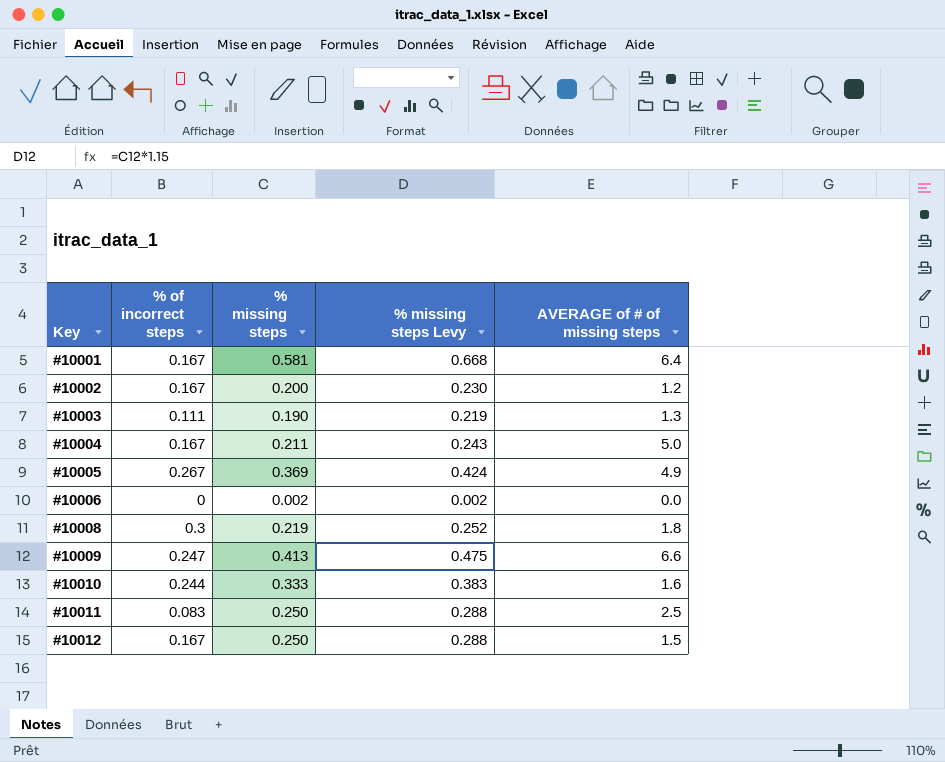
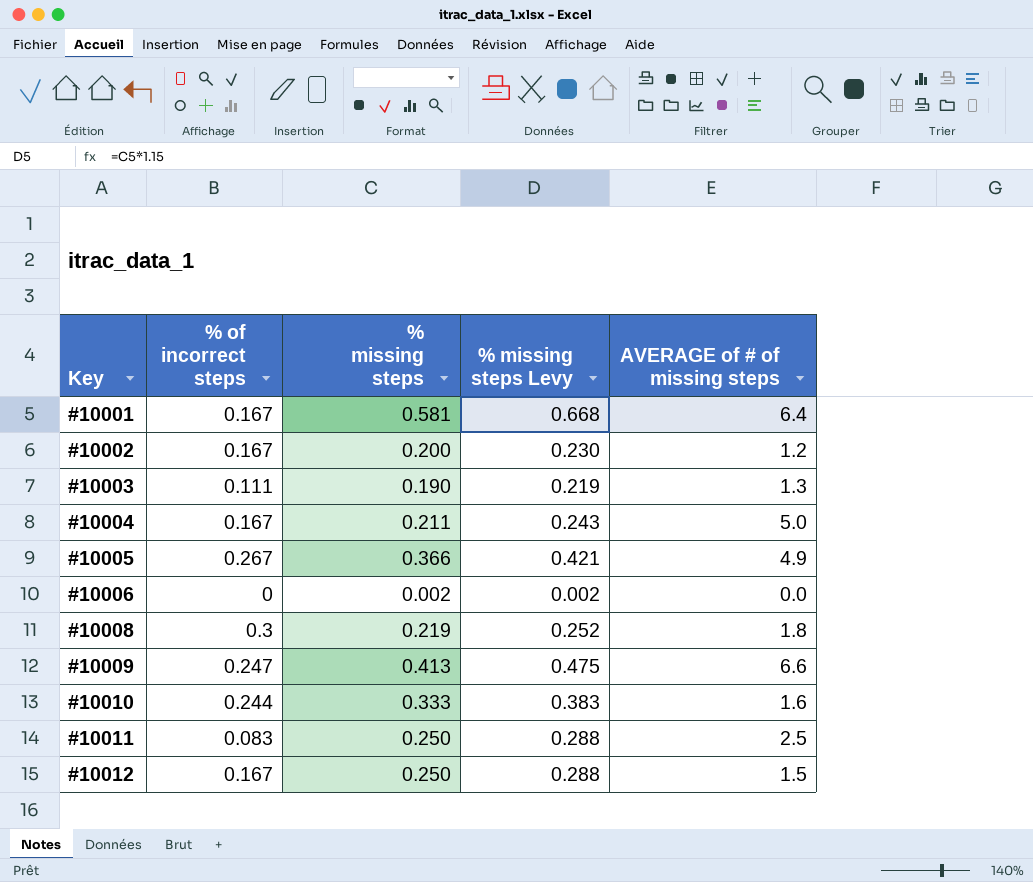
#10005 | % missing steps: 0.369 -> 0.366
#10005 | % missing steps Levy: 0.424 -> 0.421

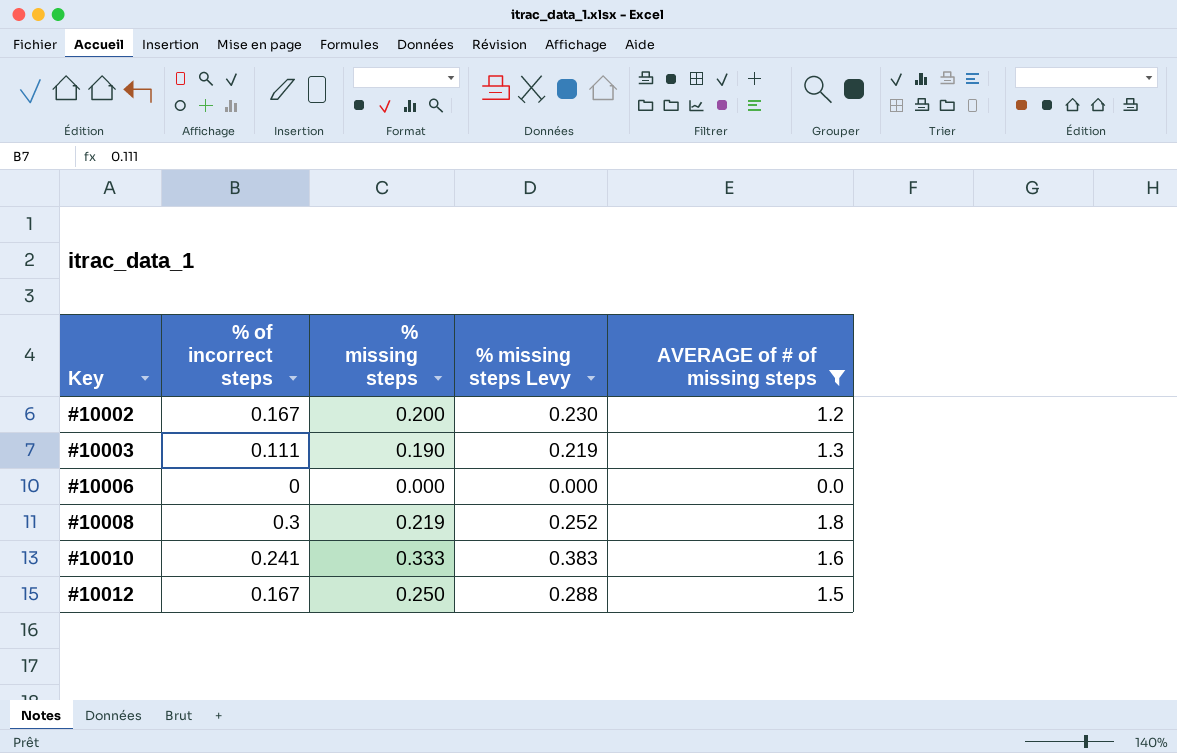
filter: none -> AVERAGE of # of missing steps <= 1.8
#10006 | % missing steps: 0.002 -> 0.000
#10006 | % missing steps Levy: 0.002 -> 0.000
#10010 | % of incorrect steps: 0.244 -> 0.241

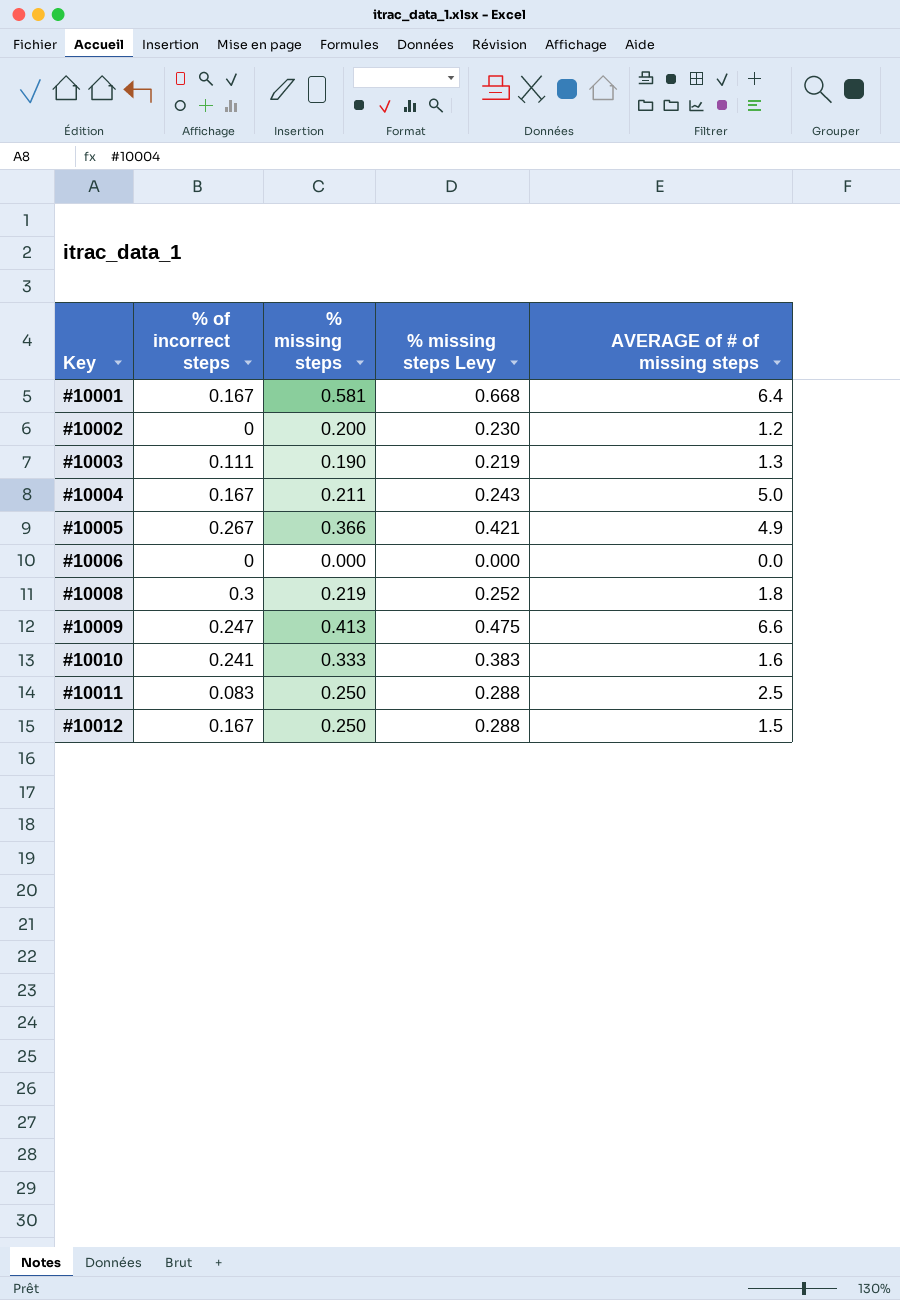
filter: AVERAGE of # of missing steps <= 1.8 -> none
#10002 | % of incorrect steps: 0.167 -> 0

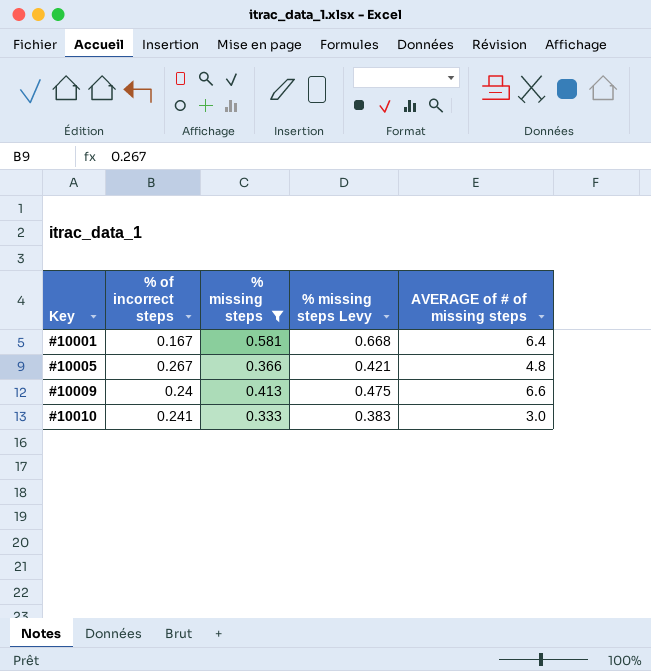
filter: none -> % missing steps >= 0.333
#10005 | AVERAGE of # of missing steps: 4.9 -> 4.8
#10009 | % of incorrect steps: 0.247 -> 0.24
#10010 | AVERAGE of # of missing steps: 1.6 -> 3.0

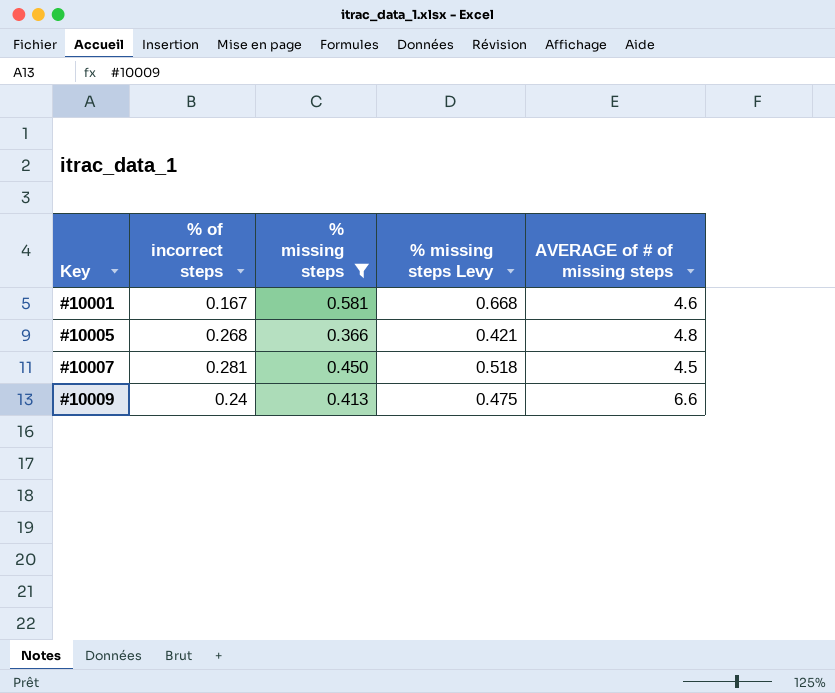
row #10010: 0.241 | 0.333 | 0.383 | 3.0 -> none
#10001 | AVERAGE of # of missing steps: 6.4 -> 4.6
#10005 | % of incorrect steps: 0.267 -> 0.268
row #10007: none -> 0.281 | 0.450 | 0.518 | 4.5

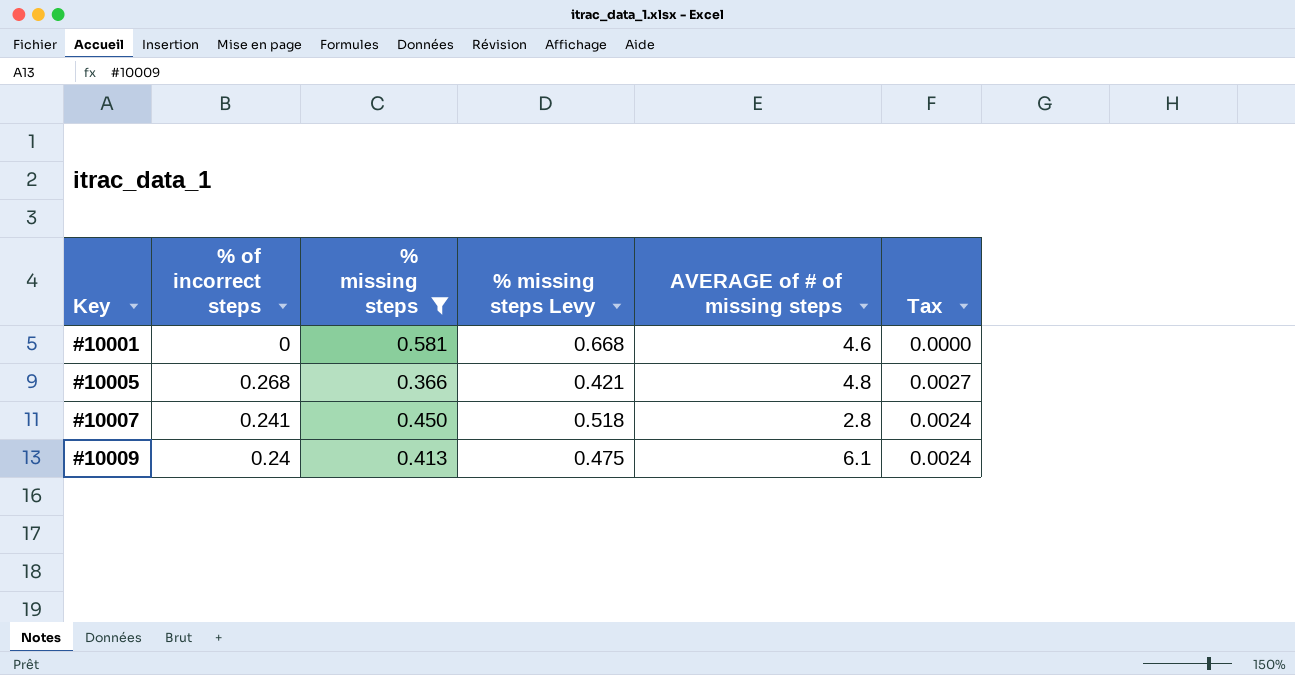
column Tax | formula: none -> [% of incorrect steps] * 0.01
#10001 | % of incorrect steps: 0.167 -> 0
#10007 | % of incorrect steps: 0.281 -> 0.241
#10007 | AVERAGE of # of missing steps: 4.5 -> 2.8
#10009 | AVERAGE of # of missing steps: 6.6 -> 6.1

